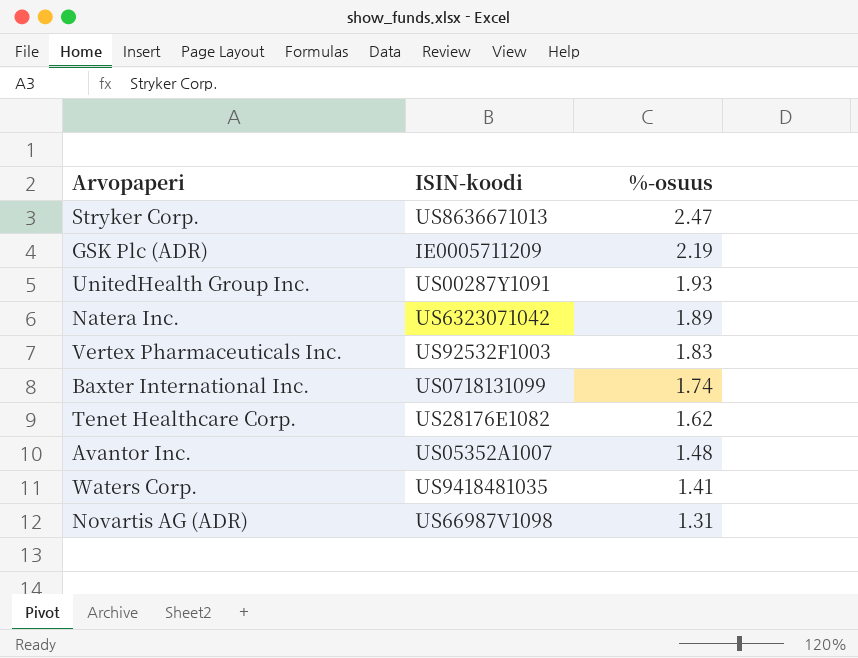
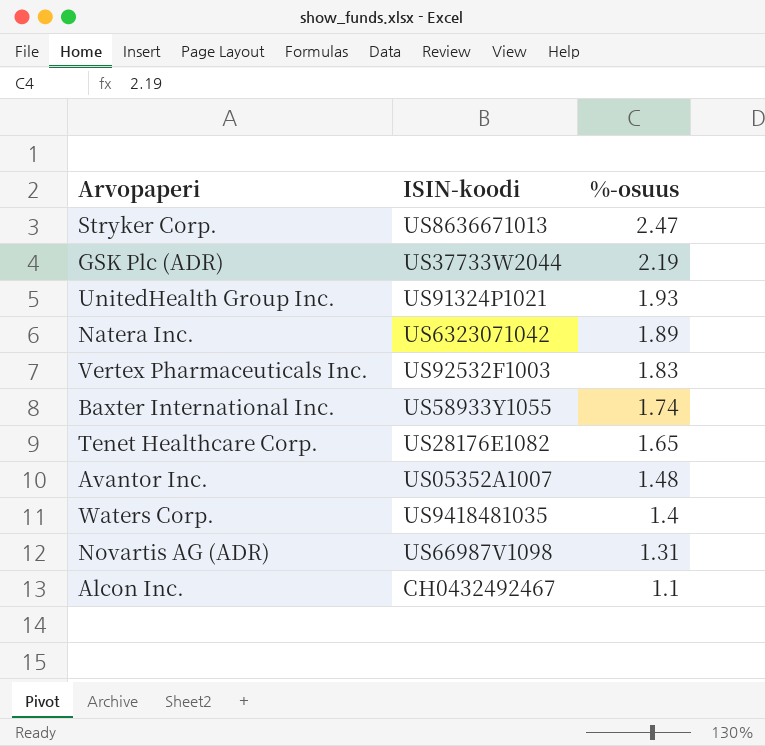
GSK Plc (ADR) | ISIN-koodi: IE0005711209 -> US37733W2044
UnitedHealth Group Inc. | ISIN-koodi: US00287Y1091 -> US91324P1021
Baxter International Inc. | ISIN-koodi: US0718131099 -> US58933Y1055
Tenet Healthcare Corp. | %-osuus: 1.62 -> 1.65
Waters Corp. | %-osuus: 1.41 -> 1.4
row Alcon Inc.: none -> CH0432492467 | 1.1

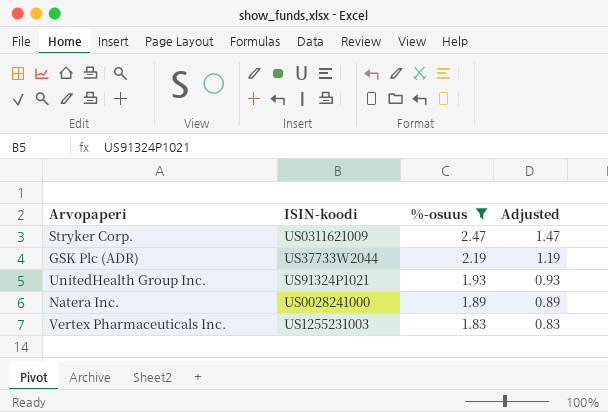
filter: none -> %-osuus >= 1.83
column Adjusted | formula: none -> [%-osuus] - 1
Stryker Corp. | ISIN-koodi: US8636671013 -> US0311621009
Natera Inc. | ISIN-koodi: US6323071042 -> US0028241000
Vertex Pharmaceuticals Inc. | ISIN-koodi: US92532F1003 -> US1255231003

